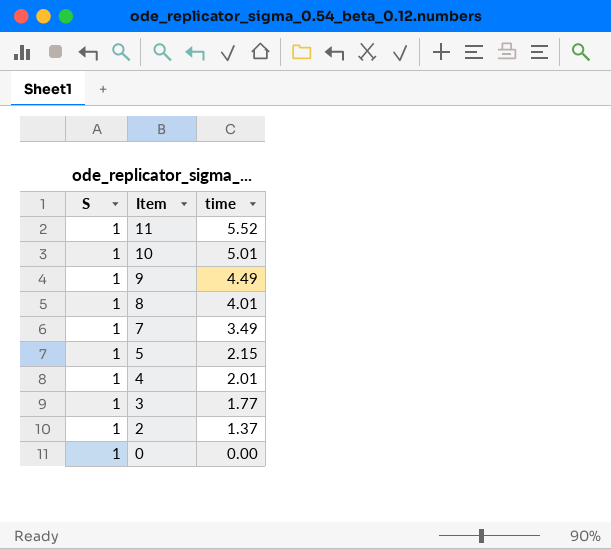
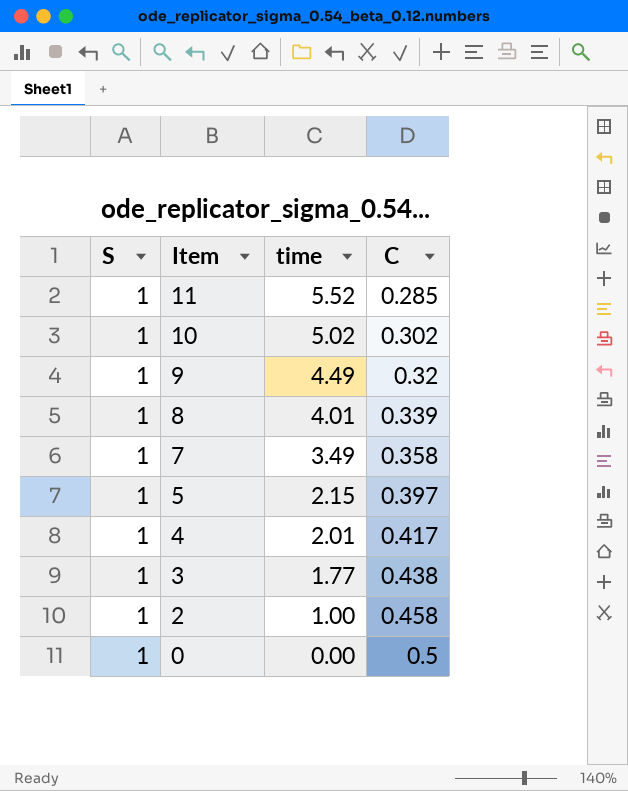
column C | position: none -> 4
10 | time: 5.01 -> 5.02
2 | time: 1.37 -> 1.00

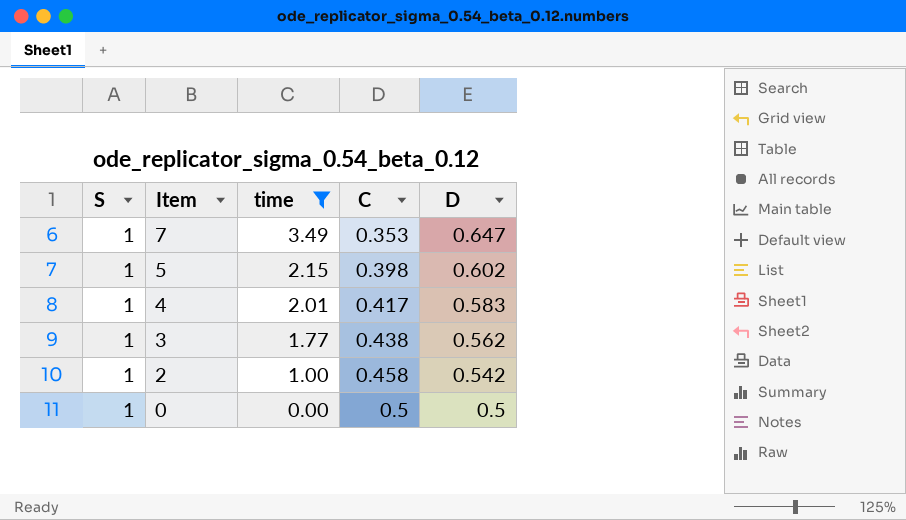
filter: none -> time <= 3.49
column D | formula: none -> [S] - [C]
7 | C: 0.358 -> 0.353
5 | C: 0.397 -> 0.398

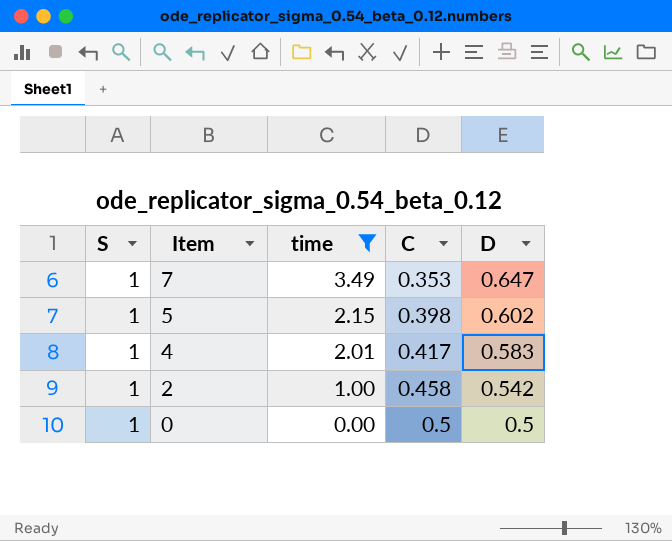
row 3: 1 | 1.77 | 0.438 | 0.562 -> none

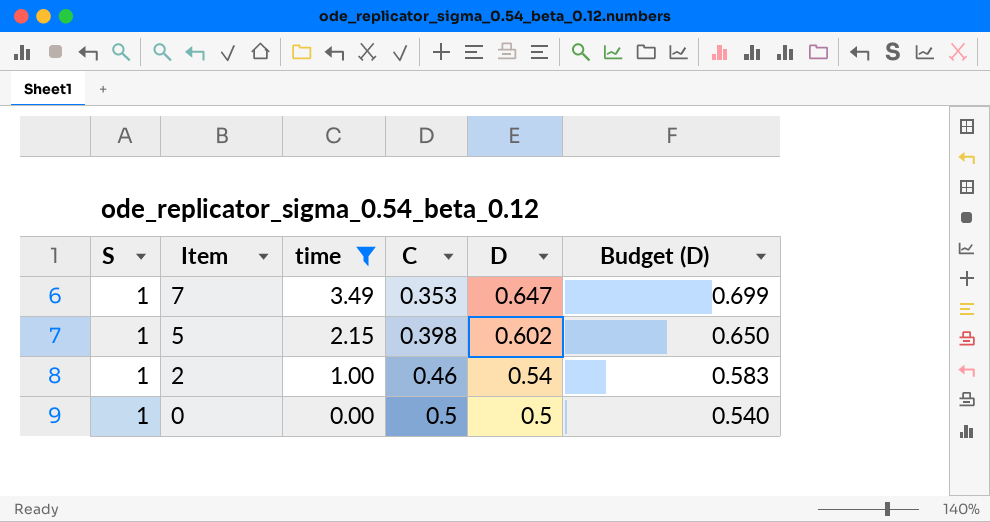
column Budget (D) | formula: none -> [D] * 1.08
row 4: 1 | 2.01 | 0.417 | 0.583 -> none
2 | C: 0.458 -> 0.46
2 | D: 0.542 -> 0.54

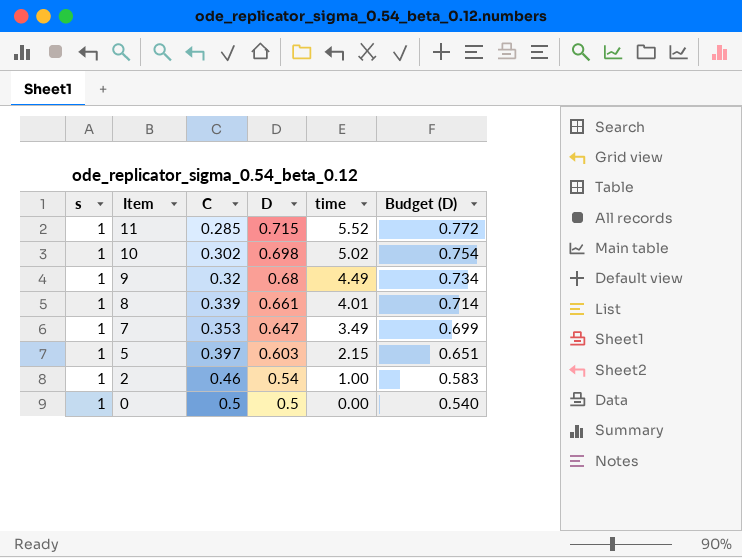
filter: time <= 3.49 -> none
column name: S -> s
column time | position: 3 -> 5
5 | C: 0.398 -> 0.397
5 | D: 0.602 -> 0.603
5 | Budget (D): 0.650 -> 0.651

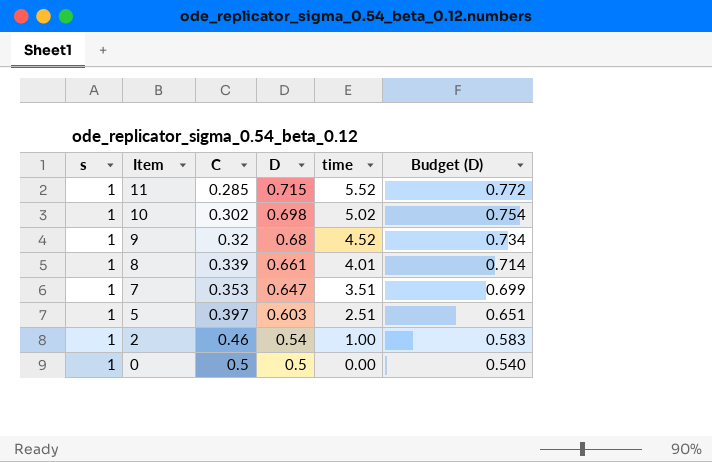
9 | time: 4.49 -> 4.52
7 | time: 3.49 -> 3.51
5 | time: 2.15 -> 2.51

